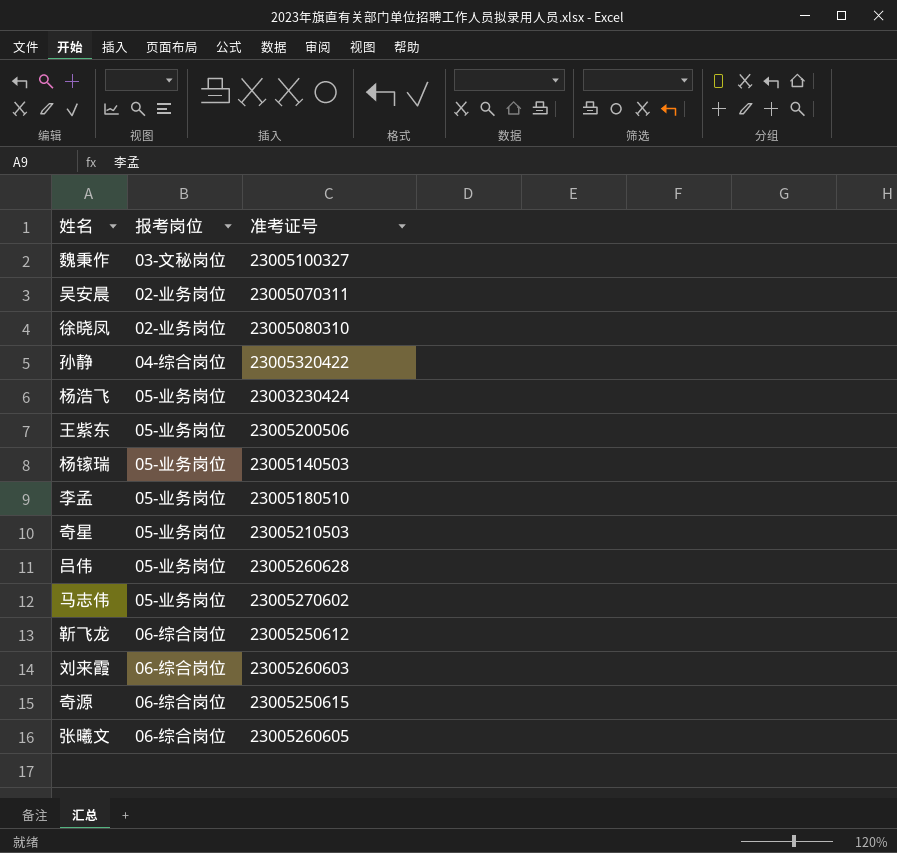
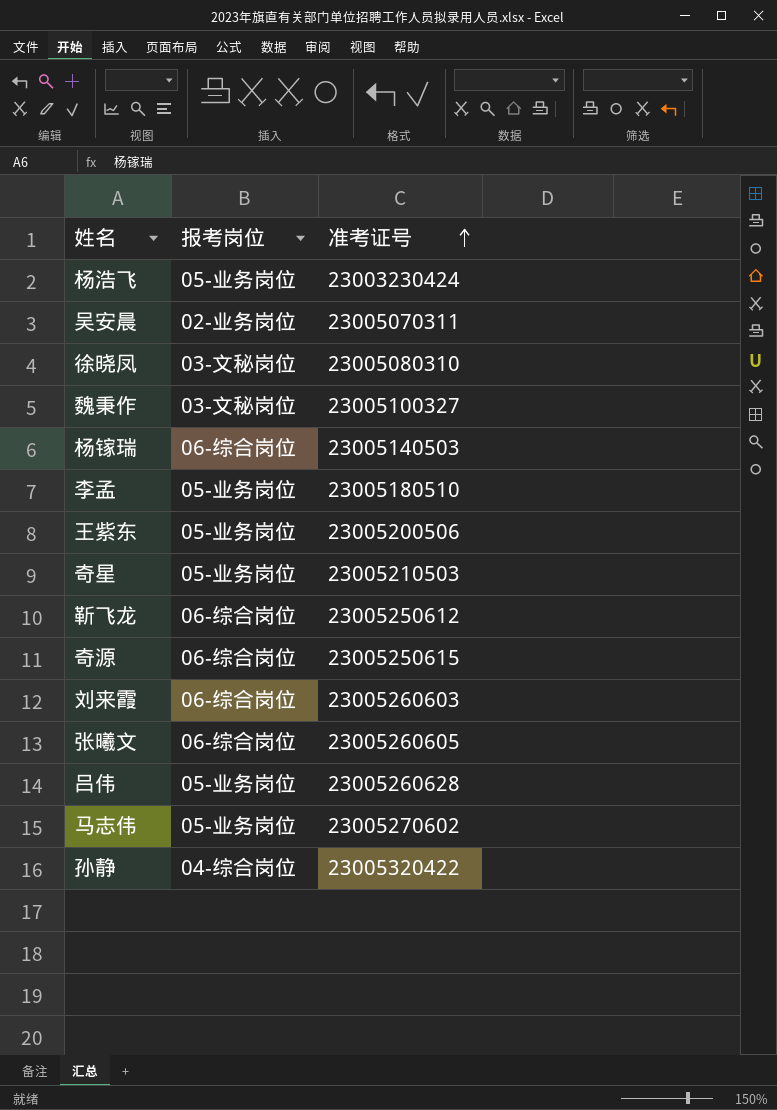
row order: none -> 准考证号 ascending
徐晓凤 | 报考岗位: 02-业务岗位 -> 03-文秘岗位
杨镓瑞 | 报考岗位: 05-业务岗位 -> 06-综合岗位

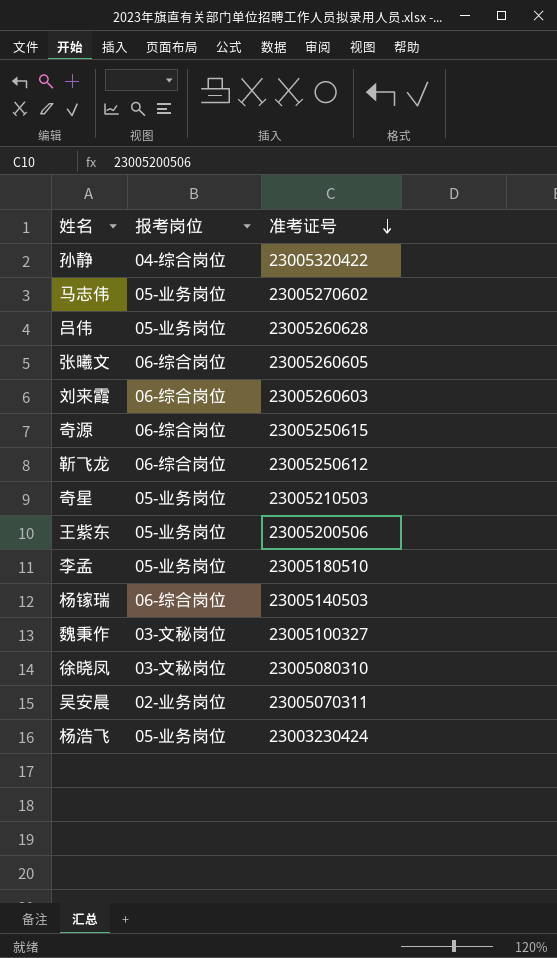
row order: 准考证号 ascending -> 准考证号 descending

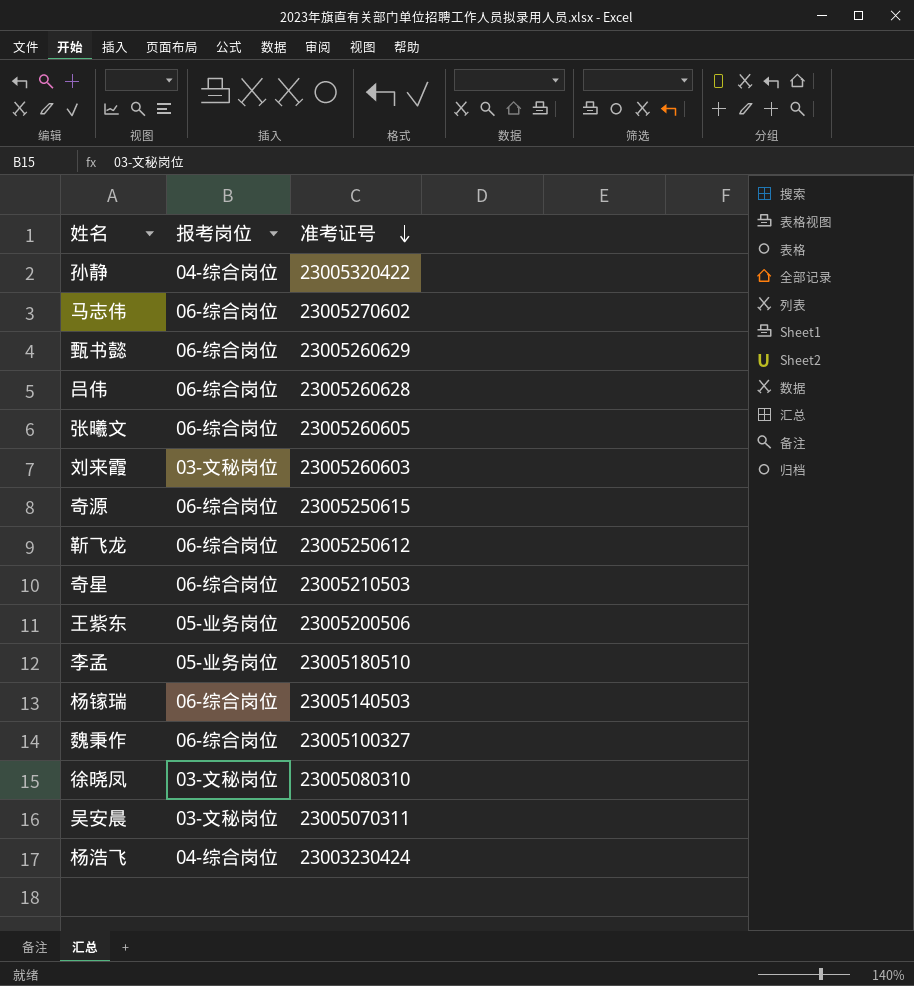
马志伟 | 报考岗位: 05-业务岗位 -> 06-综合岗位
row 甄书懿: none -> 06-综合岗位 | 23005260629
吕伟 | 报考岗位: 05-业务岗位 -> 06-综合岗位
刘来霞 | 报考岗位: 06-综合岗位 -> 03-文秘岗位
奇星 | 报考岗位: 05-业务岗位 -> 06-综合岗位
魏秉作 | 报考岗位: 03-文秘岗位 -> 06-综合岗位
吴安晨 | 报考岗位: 02-业务岗位 -> 03-文秘岗位
杨浩飞 | 报考岗位: 05-业务岗位 -> 04-综合岗位

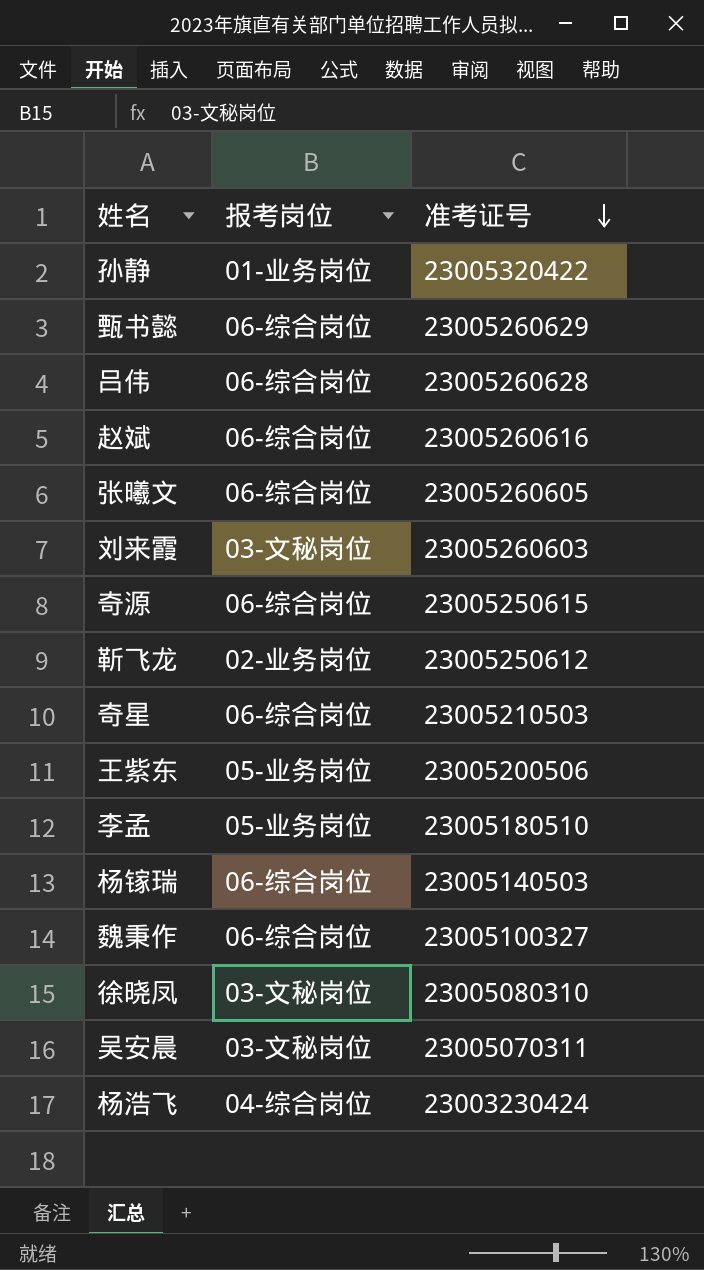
row 马志伟: 06-综合岗位 | 23005270602 -> none
孙静 | 报考岗位: 04-综合岗位 -> 01-业务岗位
row 赵斌: none -> 06-综合岗位 | 23005260616
靳飞龙 | 报考岗位: 06-综合岗位 -> 02-业务岗位

